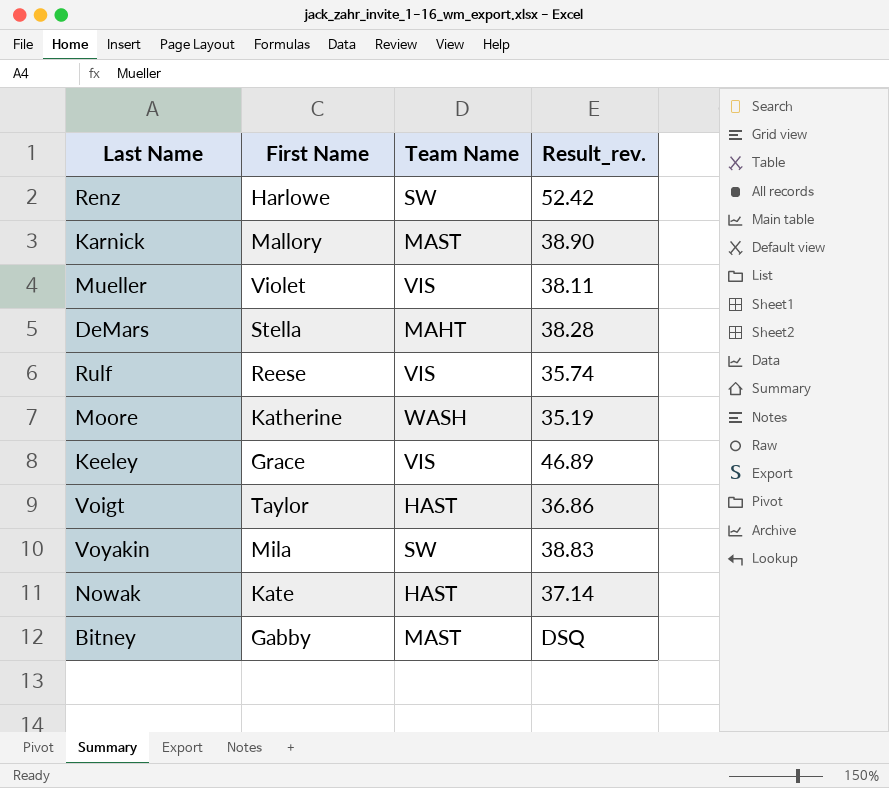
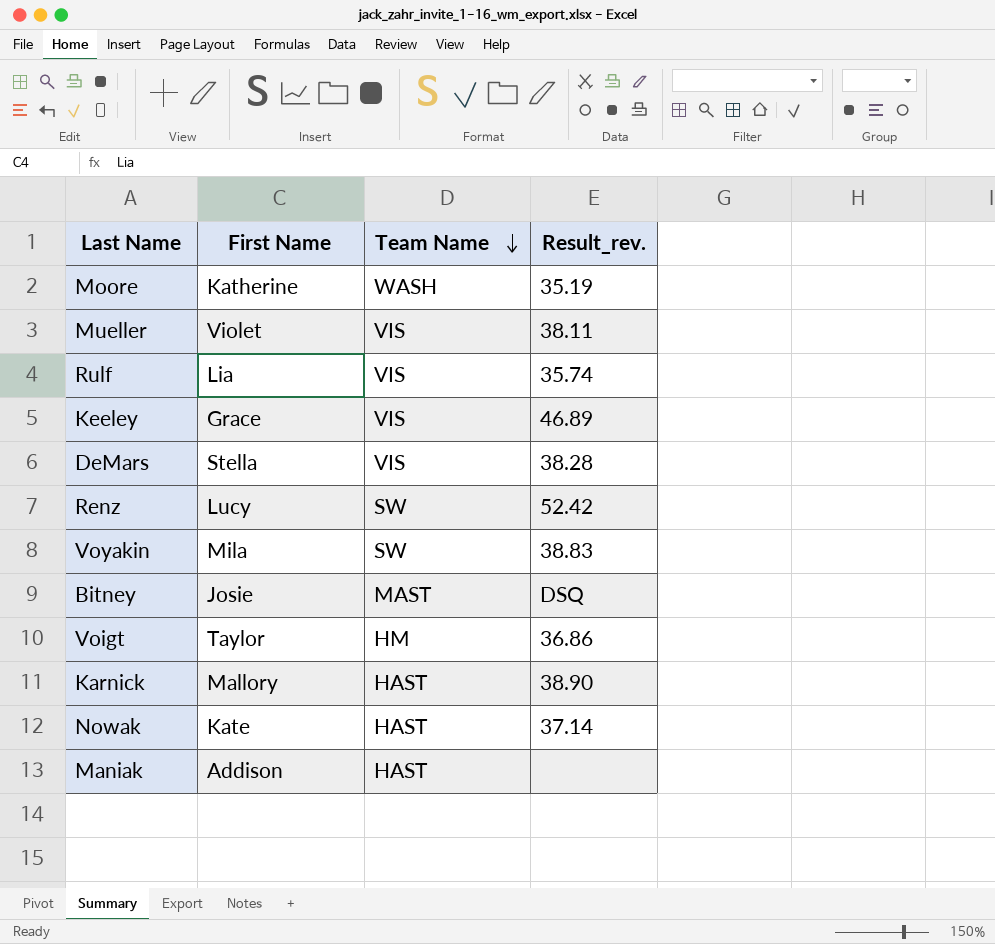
row order: none -> Team Name descending
Rulf | First Name: Reese -> Lia
DeMars | Team Name: MAHT -> VIS
Renz | First Name: Harlowe -> Lucy
Bitney | First Name: Gabby -> Josie
Voigt | Team Name: HAST -> HM
Karnick | Team Name: MAST -> HAST
row Maniak: none -> Addison | HAST | none

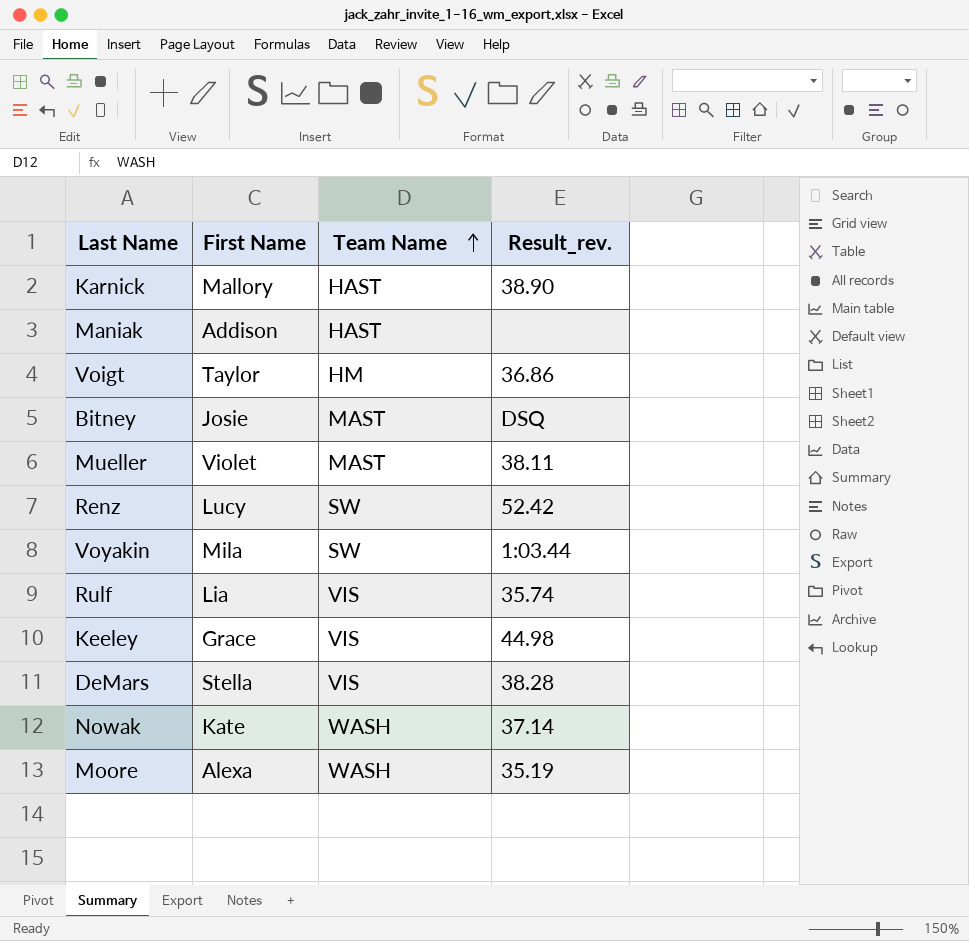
row order: Team Name descending -> Team Name ascending
Mueller | Team Name: VIS -> MAST
Voyakin | Result_rev.: 38.83 -> 1:03.44
Keeley | Result_rev.: 46.89 -> 44.98
Nowak | Team Name: HAST -> WASH
Moore | First Name: Katherine -> Alexa

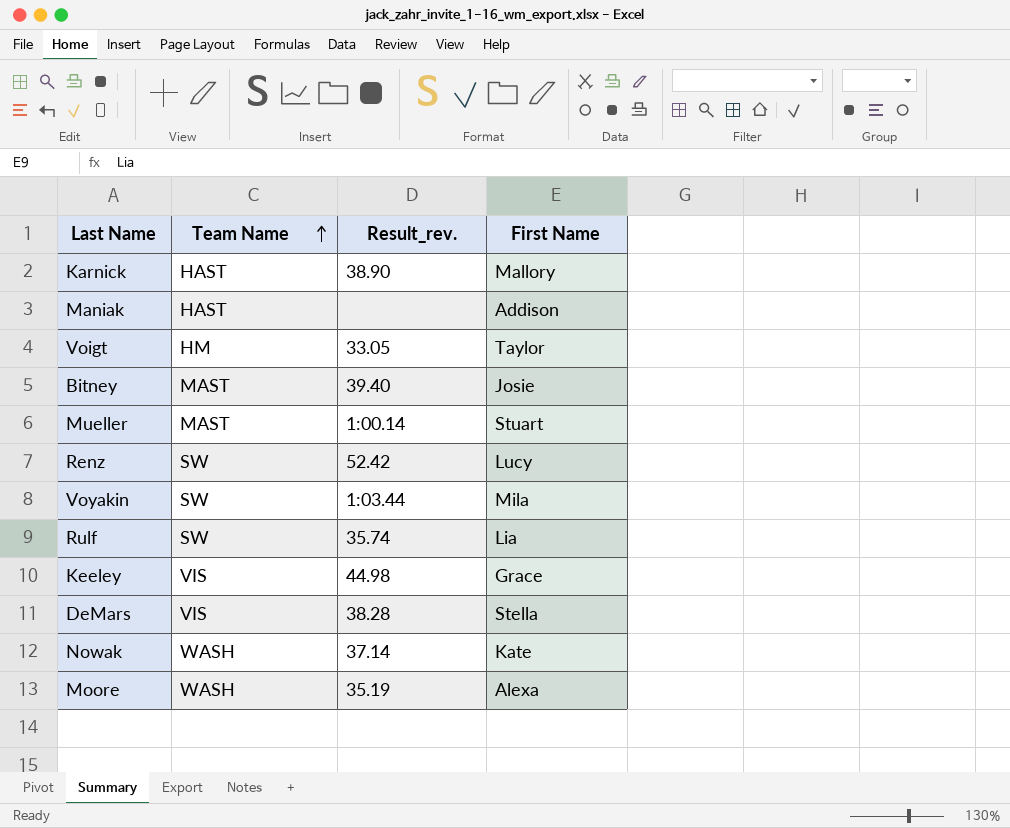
column First Name | position: 2 -> 4
Voigt | Result_rev.: 36.86 -> 33.05
Bitney | Result_rev.: DSQ -> 39.40
Mueller | Result_rev.: 38.11 -> 1:00.14
Mueller | First Name: Violet -> Stuart
Rulf | Team Name: VIS -> SW

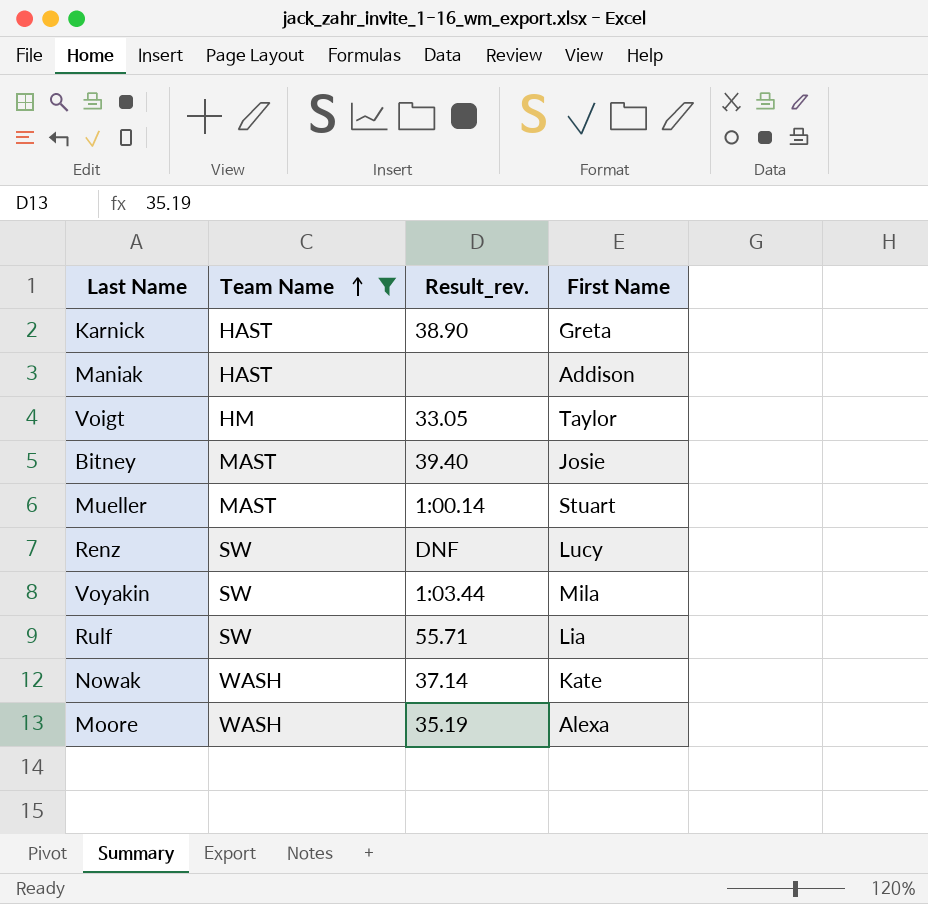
filter: none -> Team Name != VIS
Karnick | First Name: Mallory -> Greta
Renz | Result_rev.: 52.42 -> DNF
Rulf | Result_rev.: 35.74 -> 55.71

